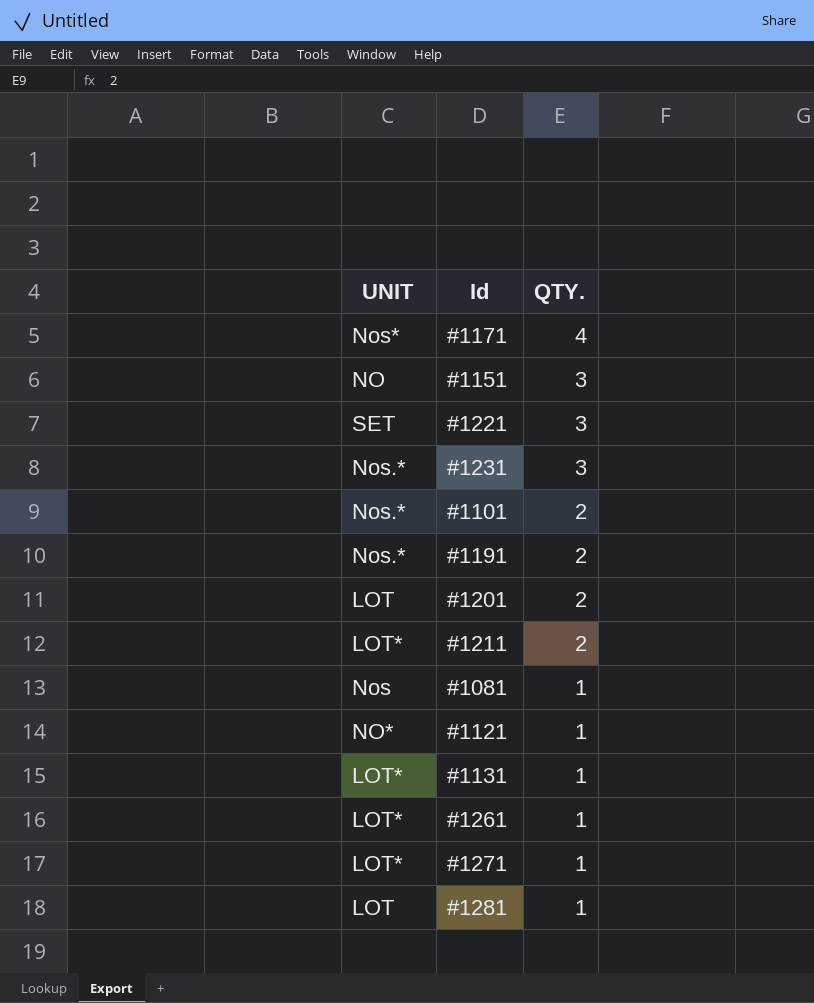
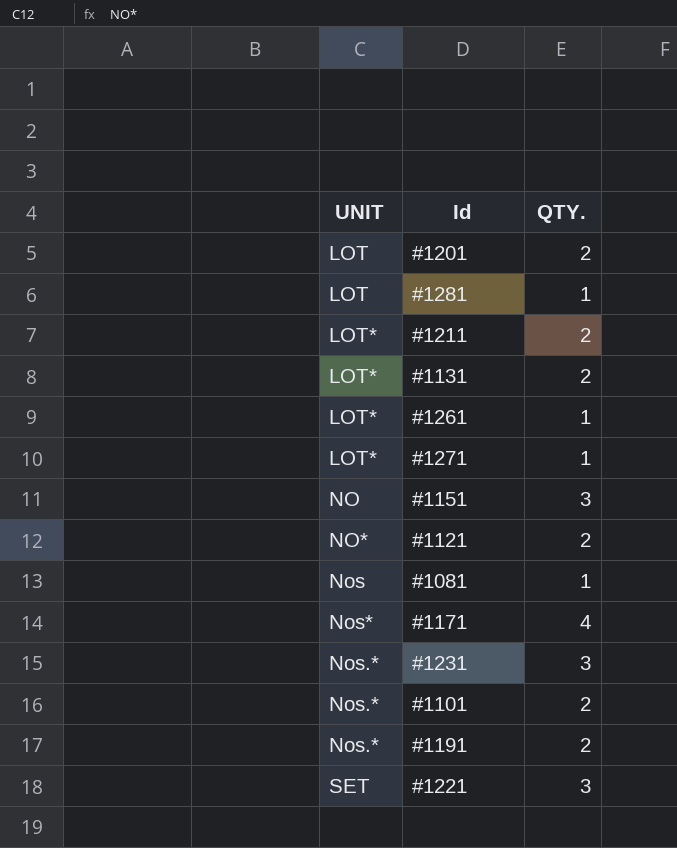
row order: QTY. descending -> UNIT ascending
#1131 | QTY.: 1 -> 2
#1121 | QTY.: 1 -> 2

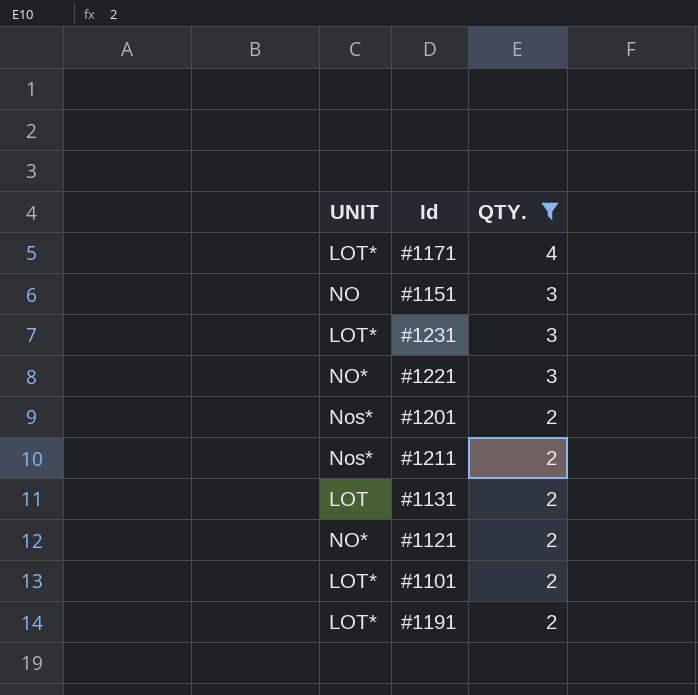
filter: none -> QTY. != 1
row order: UNIT ascending -> QTY. descending
#1171 | UNIT: Nos* -> LOT*
#1231 | UNIT: Nos.* -> LOT*
#1221 | UNIT: SET -> NO*
#1201 | UNIT: LOT -> Nos*
#1211 | UNIT: LOT* -> Nos*
#1131 | UNIT: LOT* -> LOT
#1101 | UNIT: Nos.* -> LOT*
#1191 | UNIT: Nos.* -> LOT*

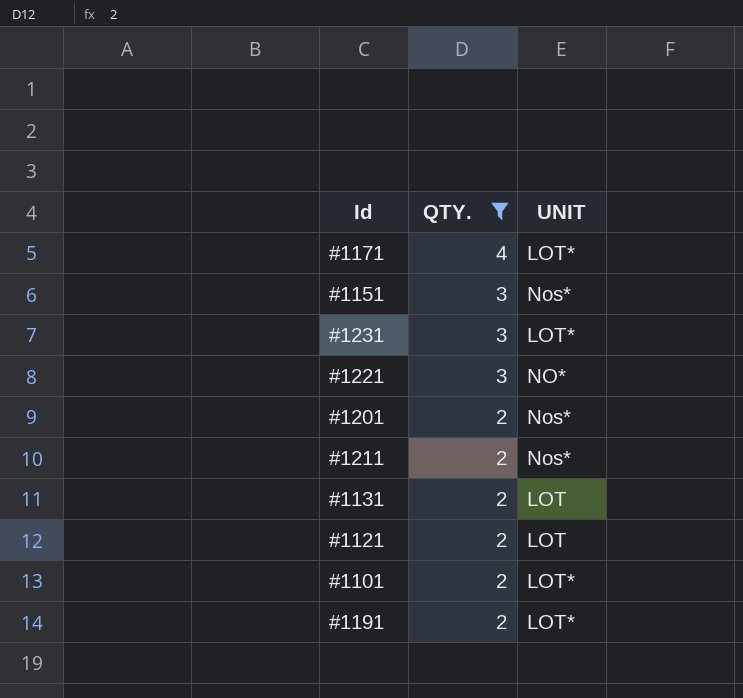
column UNIT | position: 1 -> 3
#1151 | UNIT: NO -> Nos*
#1121 | UNIT: NO* -> LOT

